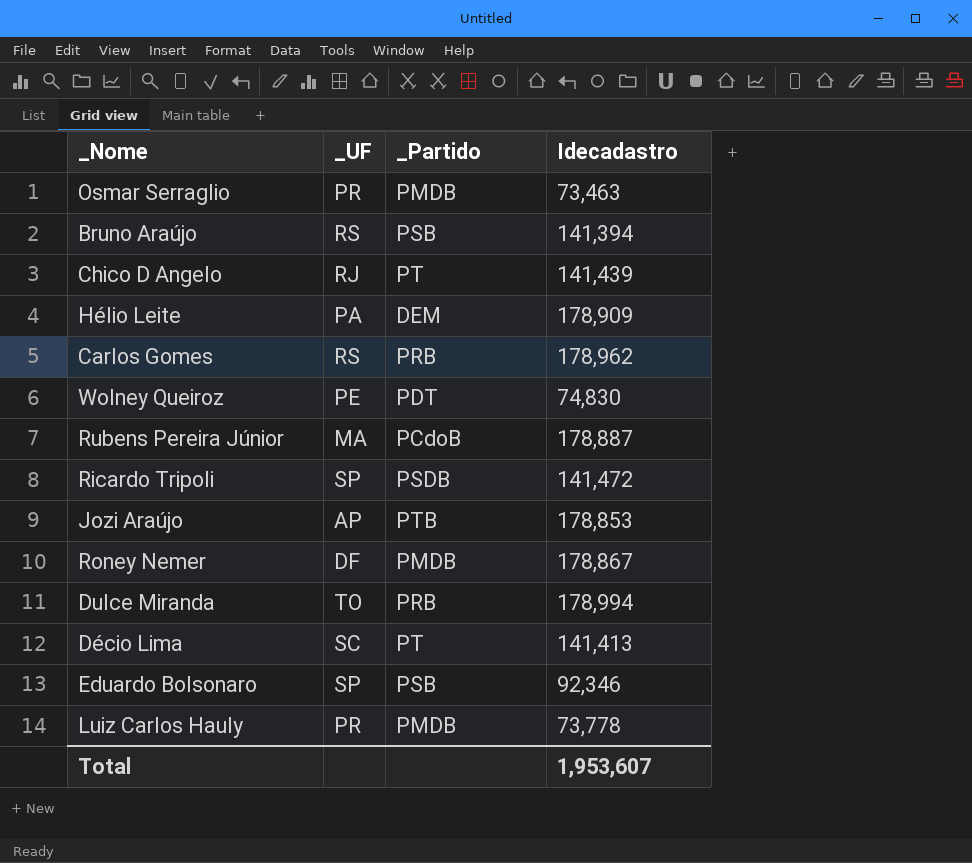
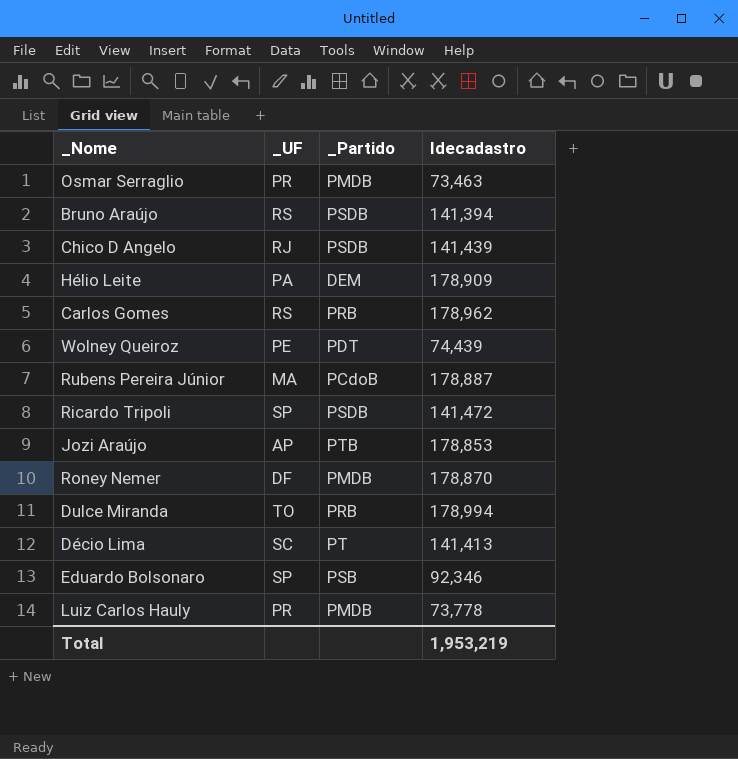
Bruno Araújo | _Partido: PSB -> PSDB
Chico D Angelo | _Partido: PT -> PSDB
Wolney Queiroz | Idecadastro: 74,830 -> 74,439
Roney Nemer | Idecadastro: 178,867 -> 178,870
Total | Idecadastro: 1,953,607 -> 1,953,219

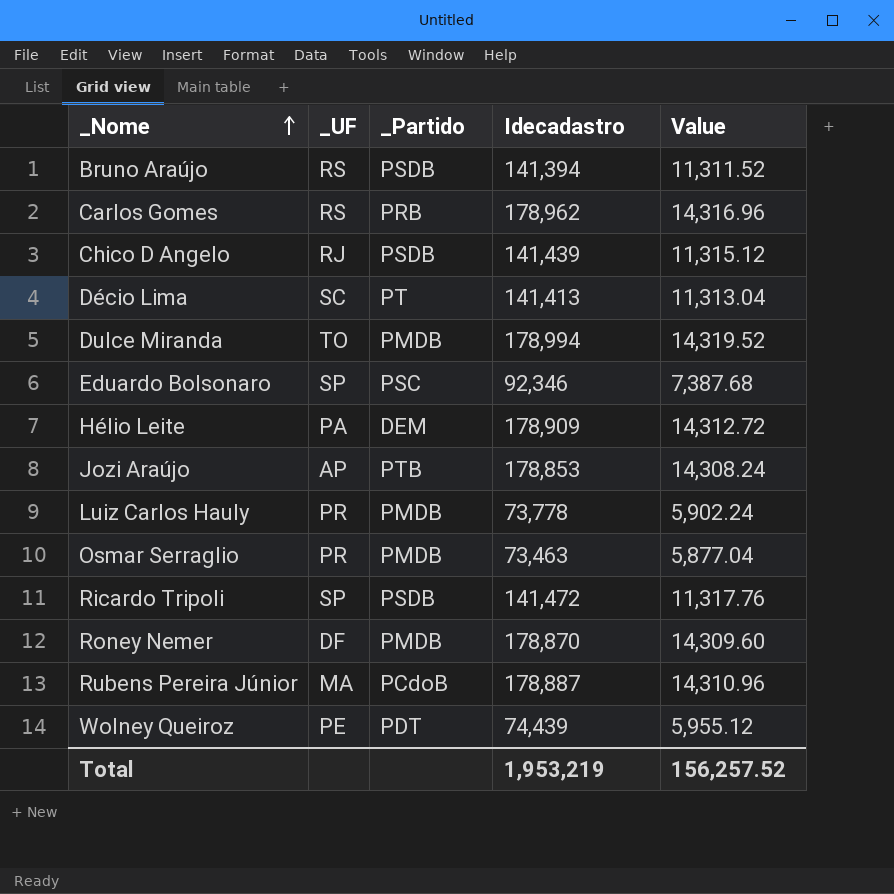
row order: none -> _Nome ascending
column Value | formula: none -> [Idecadastro] * 0.08
Dulce Miranda | _Partido: PRB -> PMDB
Eduardo Bolsonaro | _Partido: PSB -> PSC

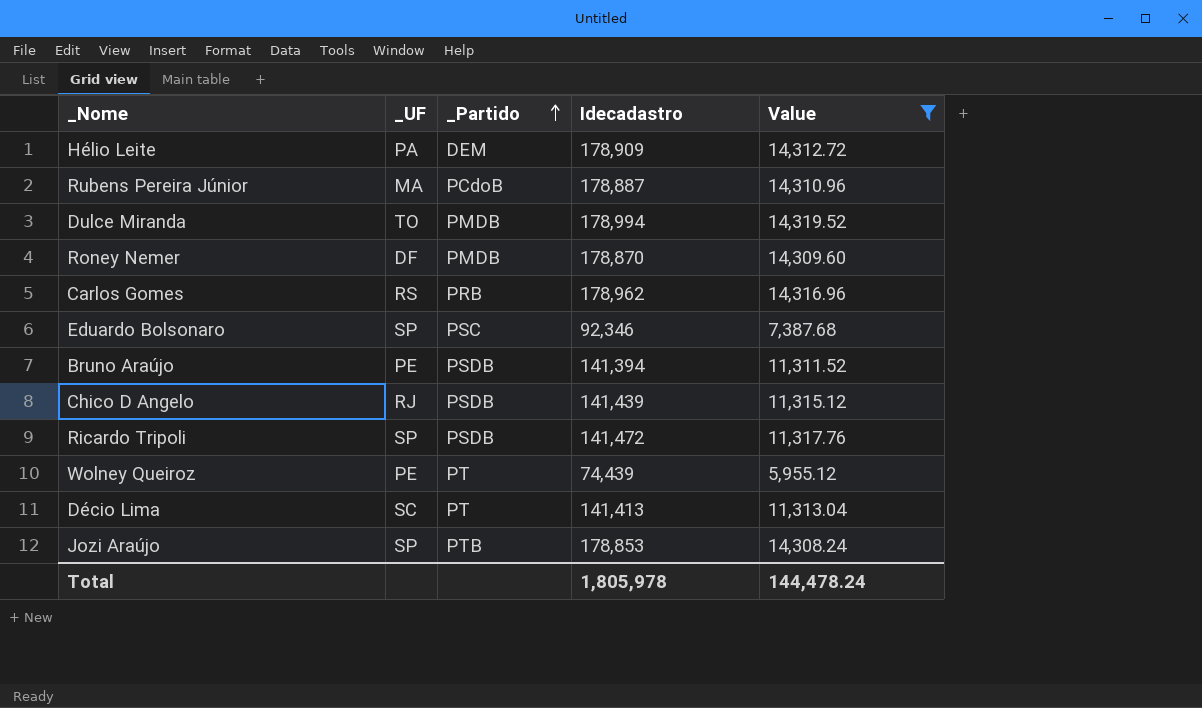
filter: none -> Value >= 5,955.12
row order: _Nome ascending -> _Partido ascending
Bruno Araújo | _UF: RS -> PE
Wolney Queiroz | _Partido: PDT -> PT
Jozi Araújo | _UF: AP -> SP
Total | Idecadastro: 1,953,219 -> 1,805,978
Total | Value: 156,257.52 -> 144,478.24

